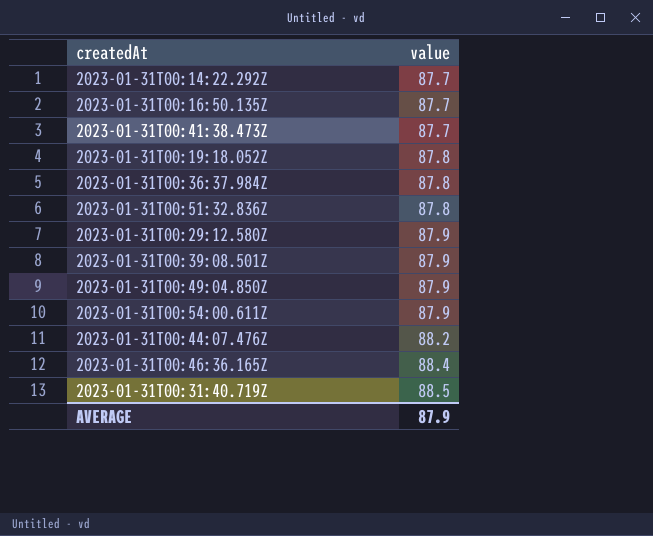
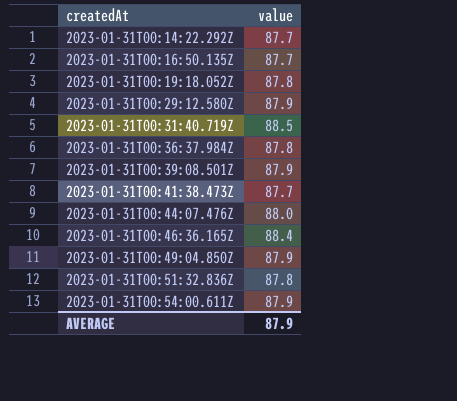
row order: value ascending -> createdAt ascending
2023-01-31T00:44:07.476Z | value: 88.2 -> 88.0

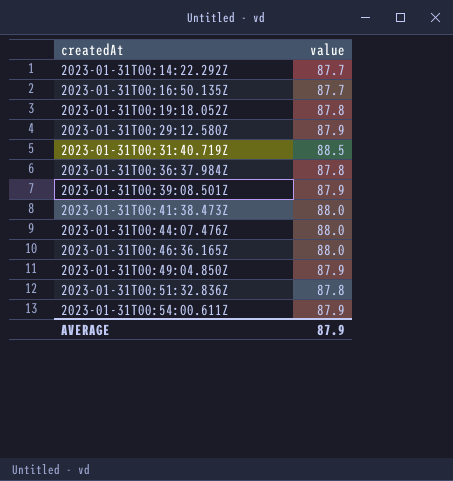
2023-01-31T00:41:38.473Z | value: 87.7 -> 88.0
2023-01-31T00:46:36.165Z | value: 88.4 -> 88.0

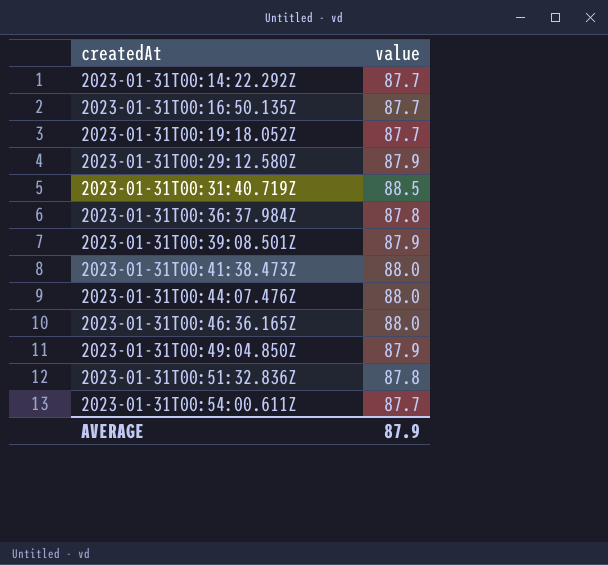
2023-01-31T00:19:18.052Z | value: 87.8 -> 87.7
2023-01-31T00:54:00.611Z | value: 87.9 -> 87.7

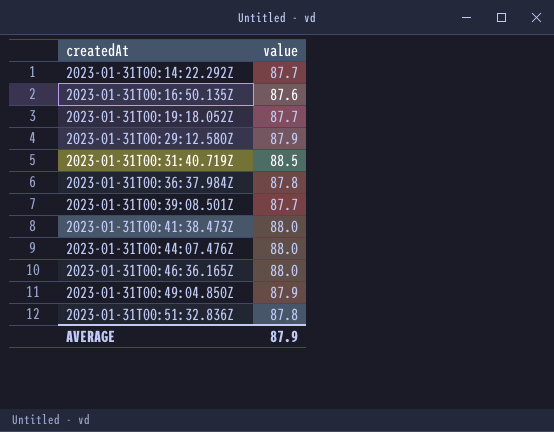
row 2023-01-31T00:54:00.611Z: 87.7 -> none
2023-01-31T00:16:50.135Z | value: 87.7 -> 87.6
2023-01-31T00:39:08.501Z | value: 87.9 -> 87.7

